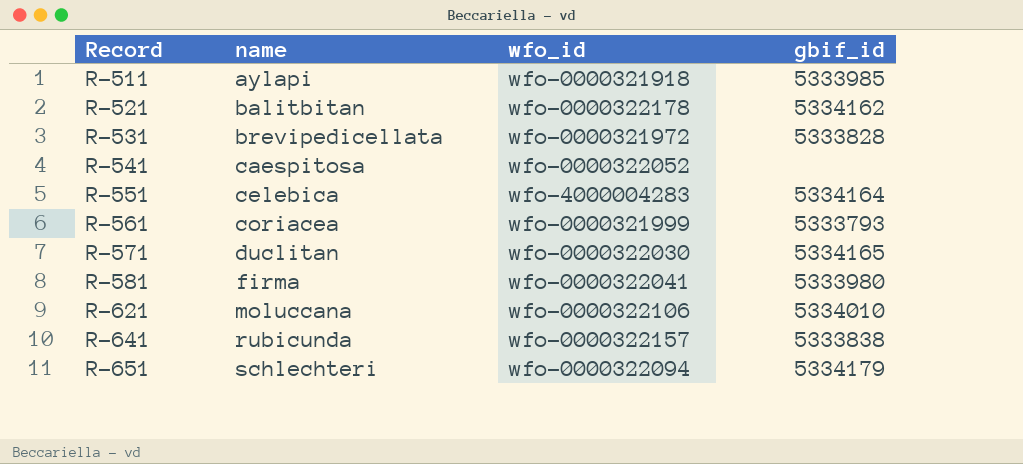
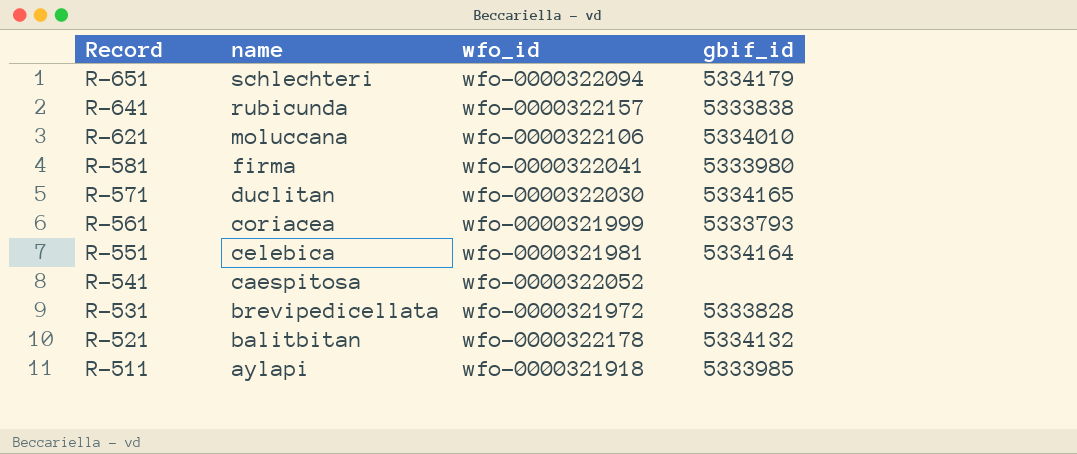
row order: Record ascending -> Record descending
R-551 | wfo_id: wfo-4000004283 -> wfo-0000321981
R-521 | gbif_id: 5334162 -> 5334132

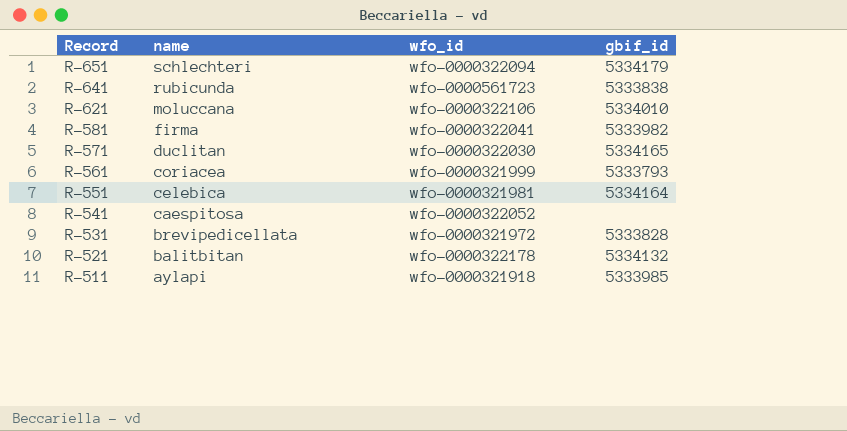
R-641 | wfo_id: wfo-0000322157 -> wfo-0000561723
R-581 | gbif_id: 5333980 -> 5333982

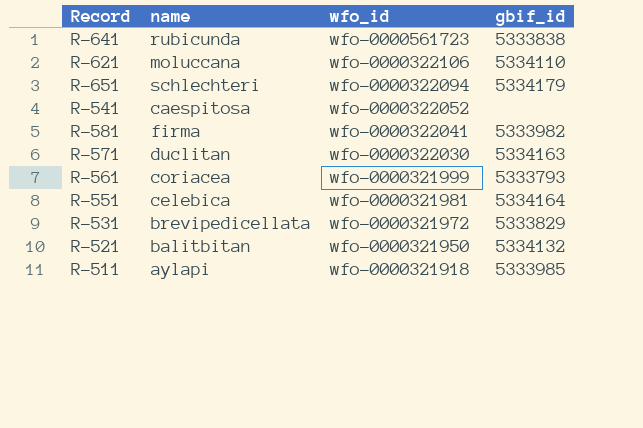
row order: Record descending -> wfo_id descending
R-621 | gbif_id: 5334010 -> 5334110
R-571 | gbif_id: 5334165 -> 5334163
R-531 | gbif_id: 5333828 -> 5333829
R-521 | wfo_id: wfo-0000322178 -> wfo-0000321950

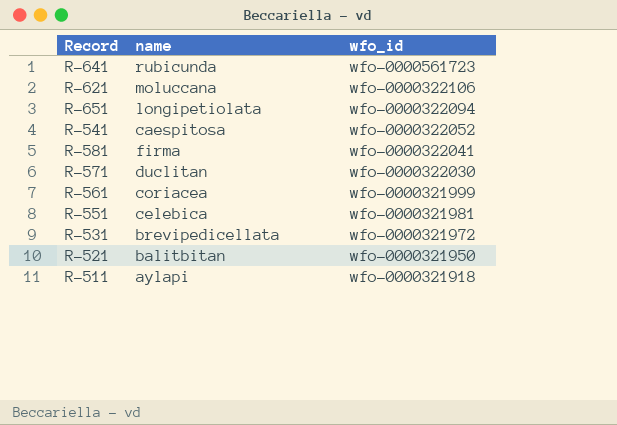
column gbif_id | position: 4 -> none
R-651 | name: schlechteri -> longipetiolata

